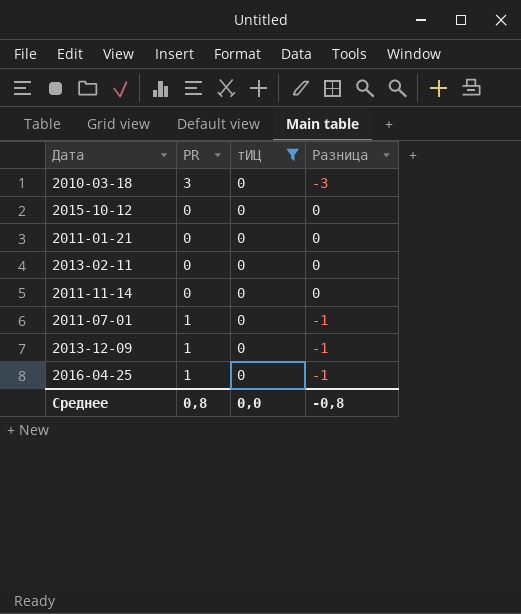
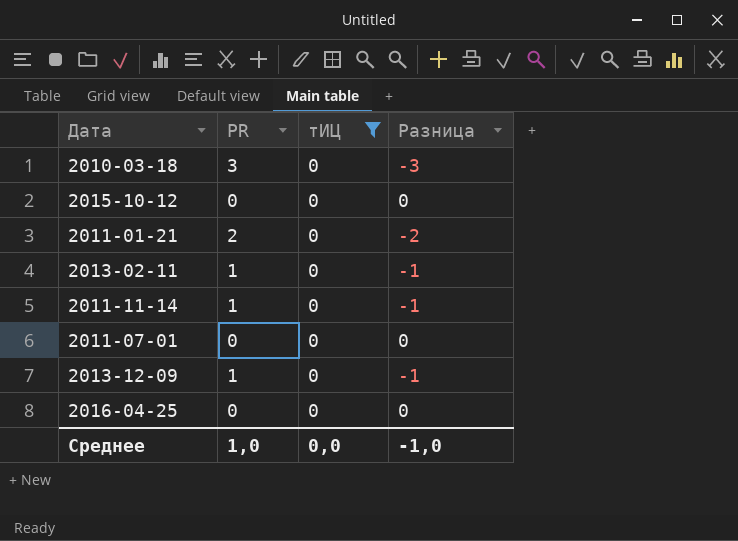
2011-01-21 | PR: 0 -> 2
2011-01-21 | Разница: 0 -> -2
2013-02-11 | PR: 0 -> 1
2013-02-11 | Разница: 0 -> -1
2011-11-14 | PR: 0 -> 1
2011-11-14 | Разница: 0 -> -1
2011-07-01 | PR: 1 -> 0
2011-07-01 | Разница: -1 -> 0
2016-04-25 | PR: 1 -> 0
2016-04-25 | Разница: -1 -> 0
Среднее | PR: 0,8 -> 1,0
Среднее | Разница: -0,8 -> -1,0

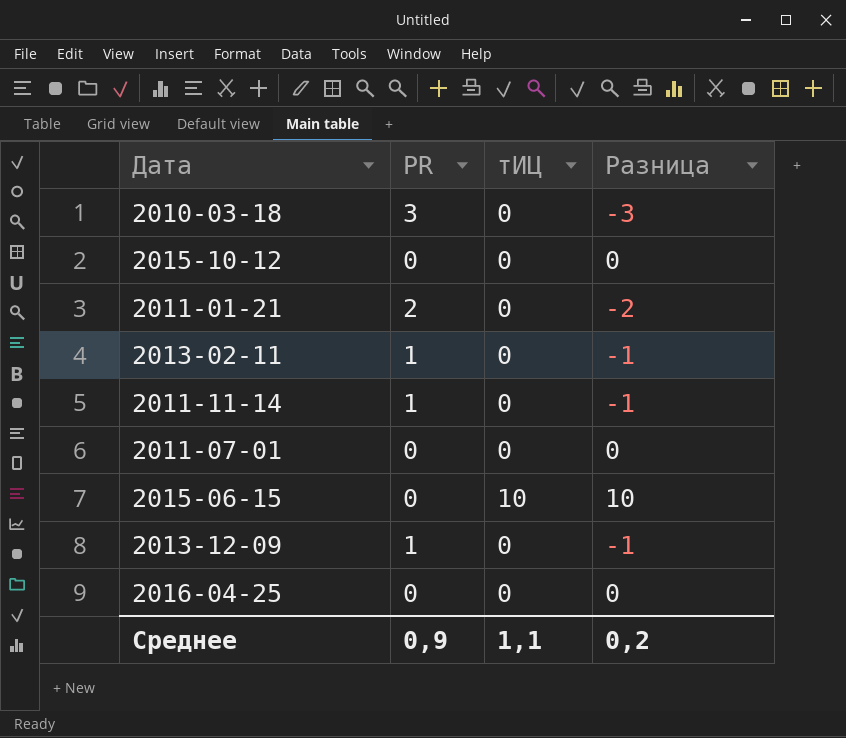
filter: тИЦ = 0 -> none
Среднее | PR: 1,0 -> 0,9
Среднее | тИЦ: 0,0 -> 1,1
Среднее | Разница: -1,0 -> 0,2

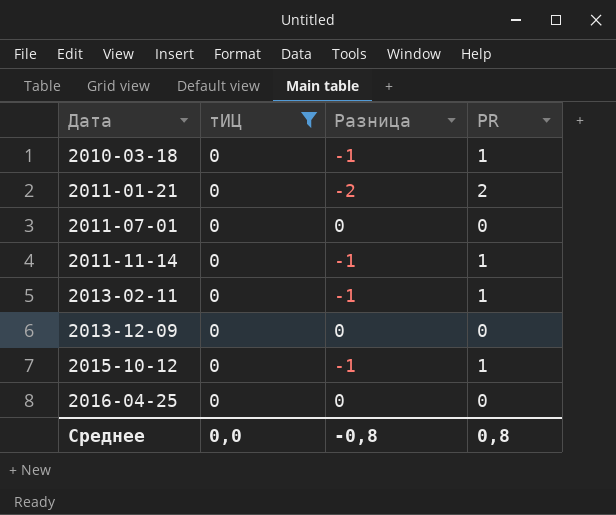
filter: none -> тИЦ = 0
row order: none -> Дата ascending
column PR | position: 2 -> 4
2010-03-18 | Разница: -3 -> -1
2010-03-18 | PR: 3 -> 1
2013-12-09 | Разница: -1 -> 0
2013-12-09 | PR: 1 -> 0
2015-10-12 | Разница: 0 -> -1
2015-10-12 | PR: 0 -> 1
Среднее | тИЦ: 1,1 -> 0,0
Среднее | Разница: 0,2 -> -0,8
Среднее | PR: 0,9 -> 0,8

